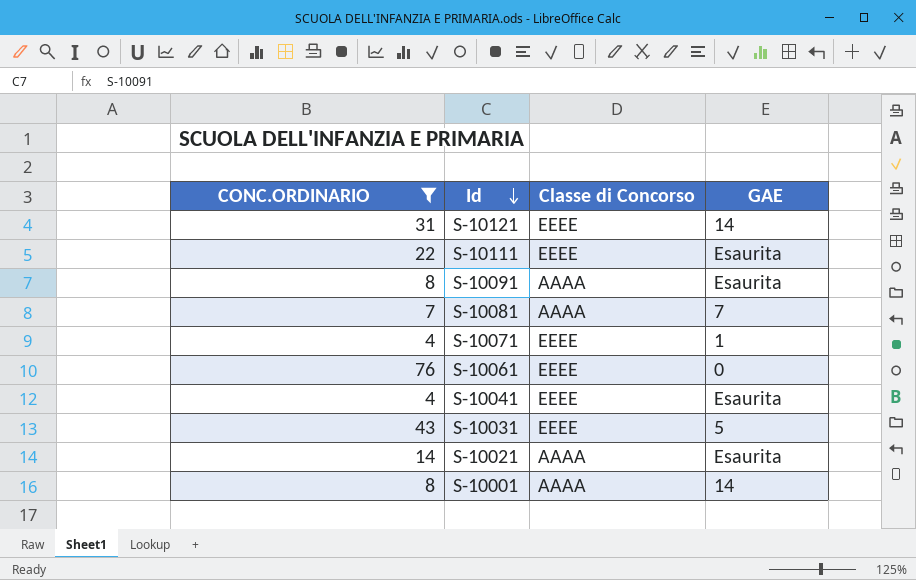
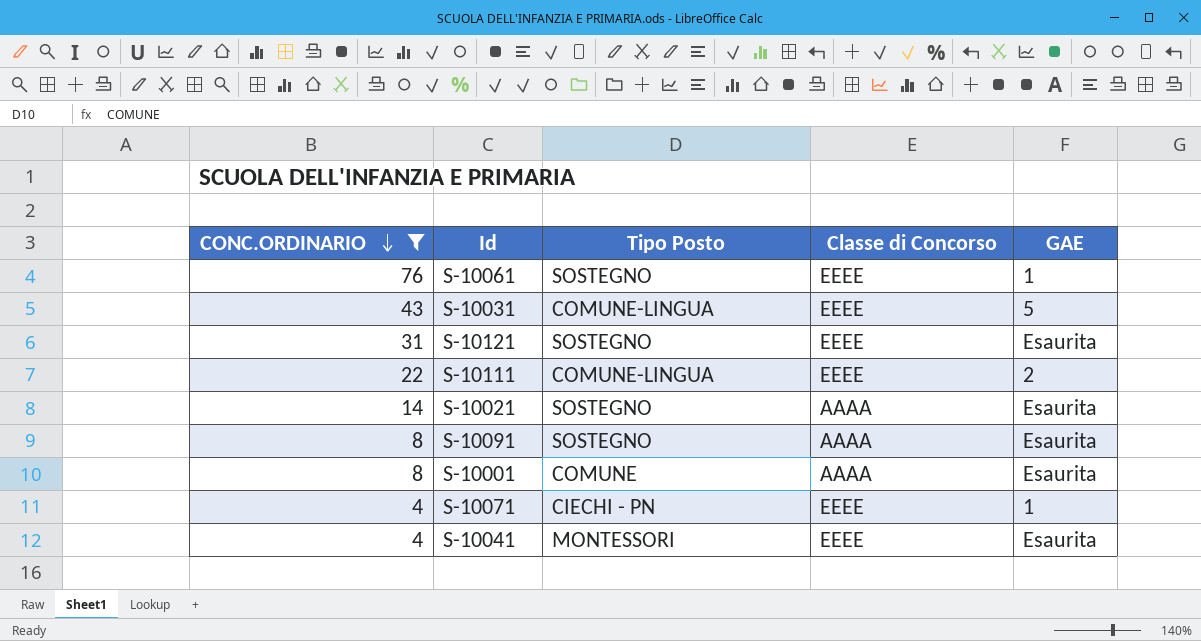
row order: Id descending -> CONC.ORDINARIO descending
column Tipo Posto | position: none -> 3
row S-10081: 7 | AAAA | 7 -> none
S-10061 | GAE: 0 -> 1
S-10121 | GAE: 14 -> Esaurita
S-10111 | GAE: Esaurita -> 2
S-10001 | GAE: 14 -> Esaurita

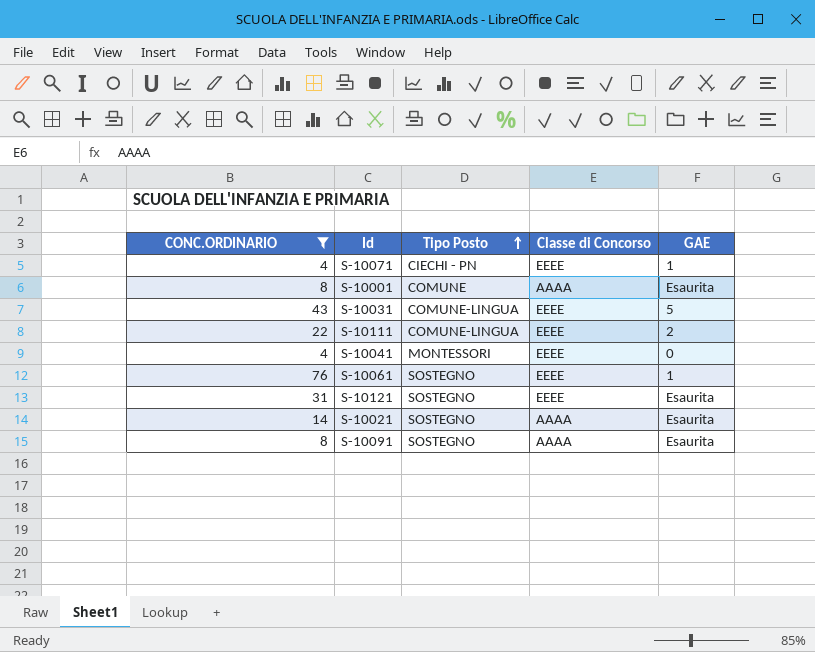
row order: CONC.ORDINARIO descending -> Tipo Posto ascending
S-10041 | GAE: Esaurita -> 0

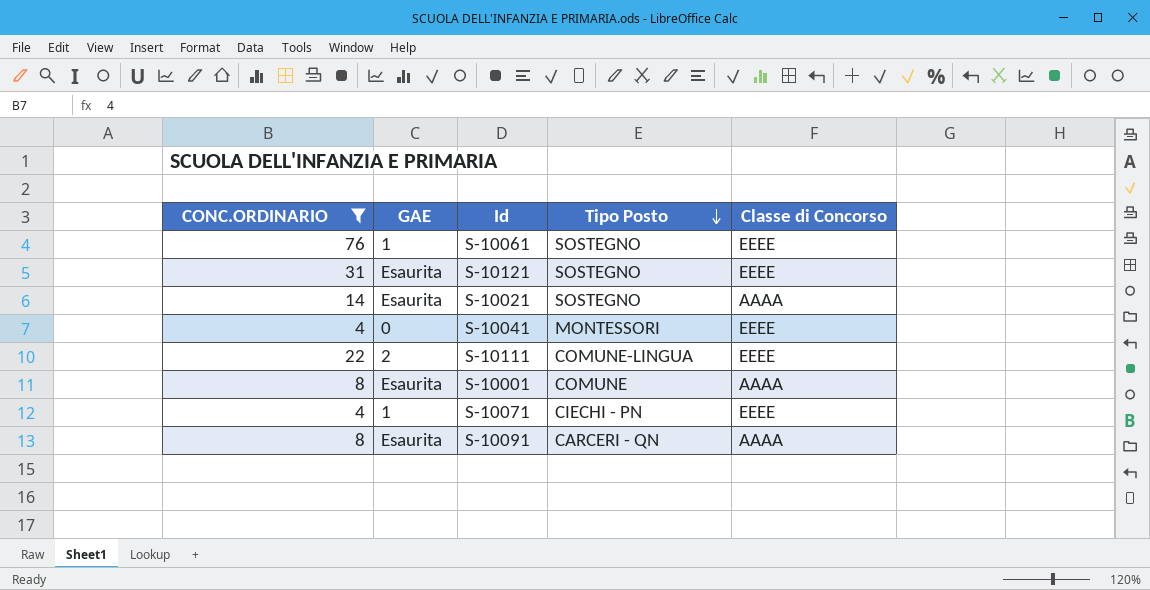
row order: Tipo Posto ascending -> Tipo Posto descending
column GAE | position: 5 -> 2
row S-10031: 43 | COMUNE-LINGUA | EEEE | 5 -> none
S-10091 | Tipo Posto: SOSTEGNO -> CARCERI - QN

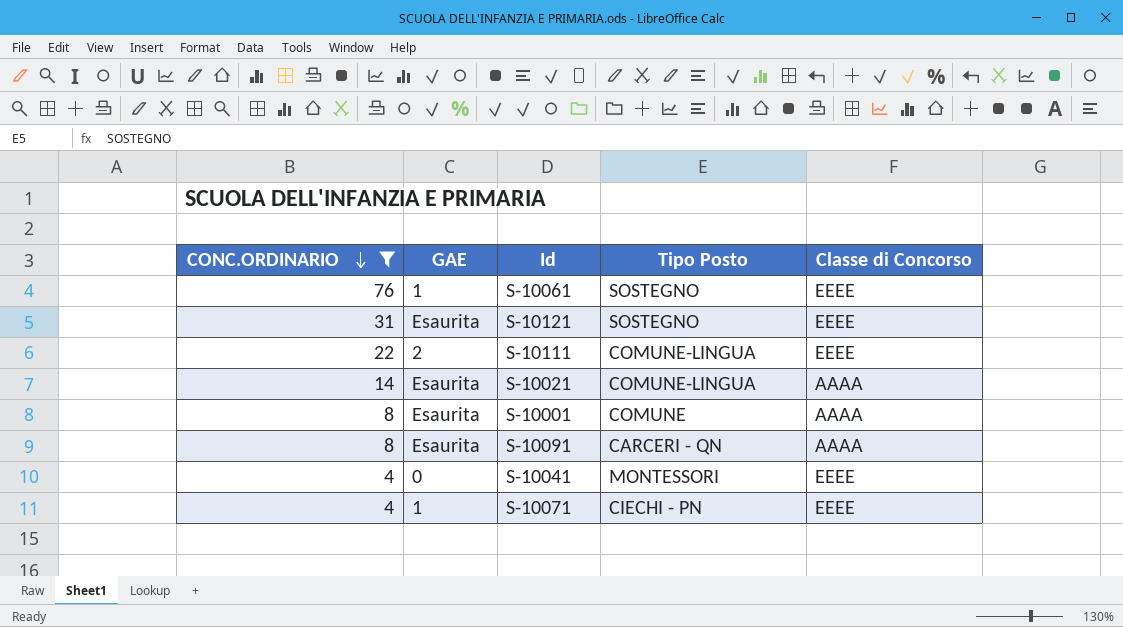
row order: Tipo Posto descending -> CONC.ORDINARIO descending
S-10021 | Tipo Posto: SOSTEGNO -> COMUNE-LINGUA

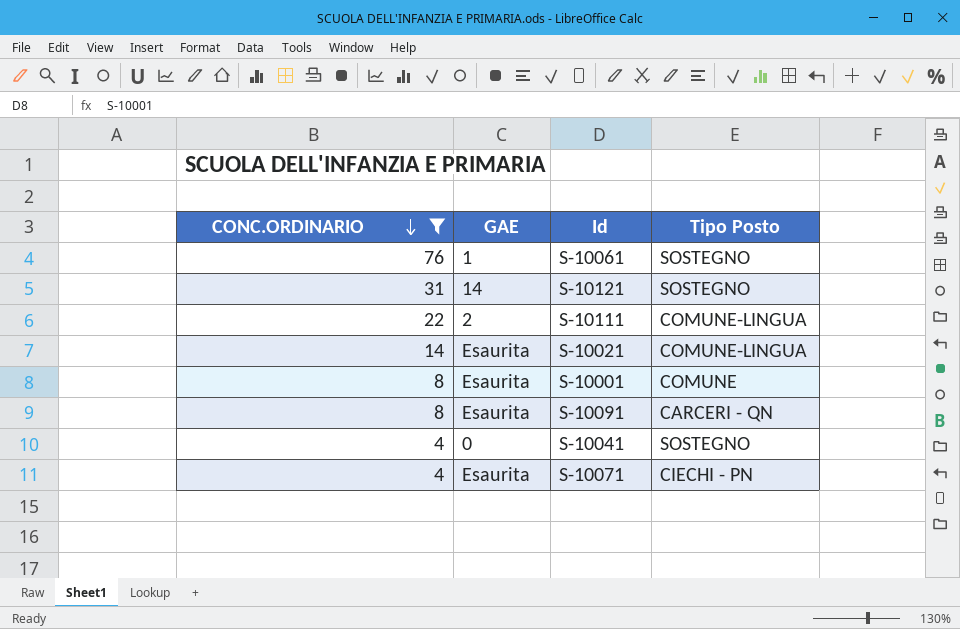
column Classe di Concorso | position: 5 -> none
S-10121 | GAE: Esaurita -> 14
S-10041 | Tipo Posto: MONTESSORI -> SOSTEGNO
S-10071 | GAE: 1 -> Esaurita

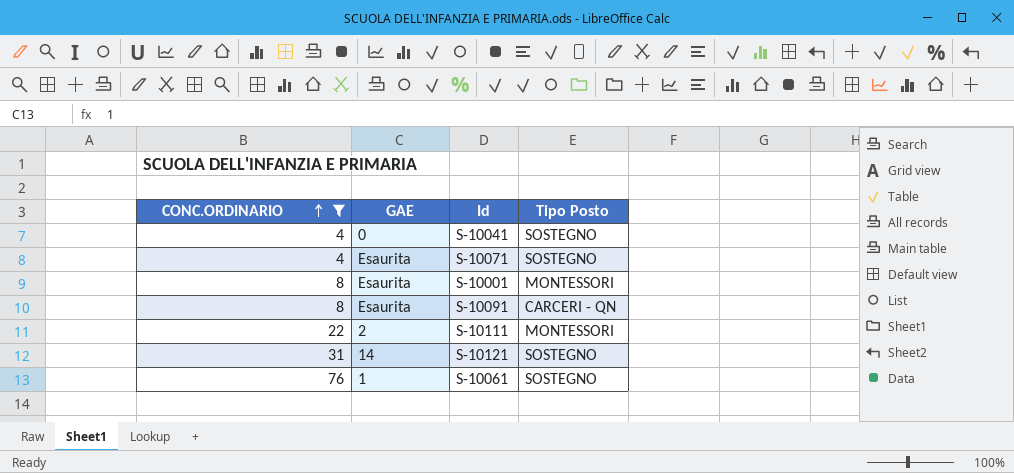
row order: CONC.ORDINARIO descending -> CONC.ORDINARIO ascending
row S-10021: 14 | Esaurita | COMUNE-LINGUA -> none
S-10071 | Tipo Posto: CIECHI - PN -> SOSTEGNO
S-10001 | Tipo Posto: COMUNE -> MONTESSORI
S-10111 | Tipo Posto: COMUNE-LINGUA -> MONTESSORI

